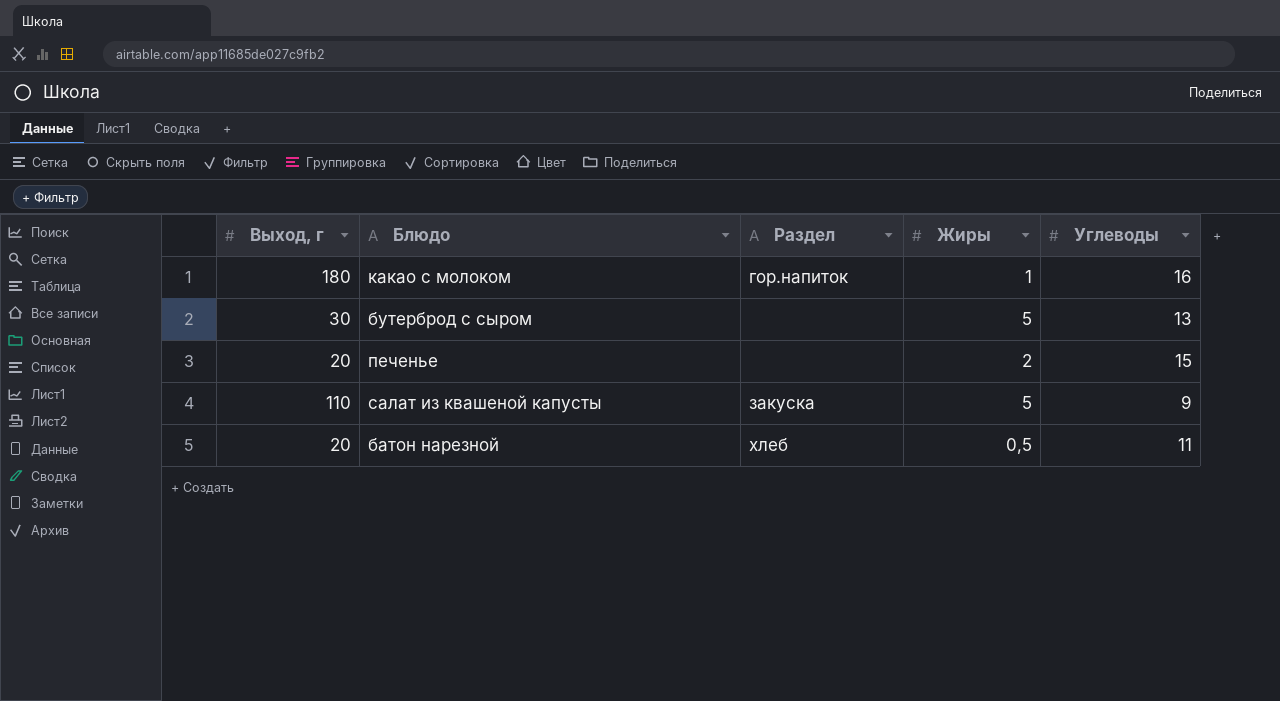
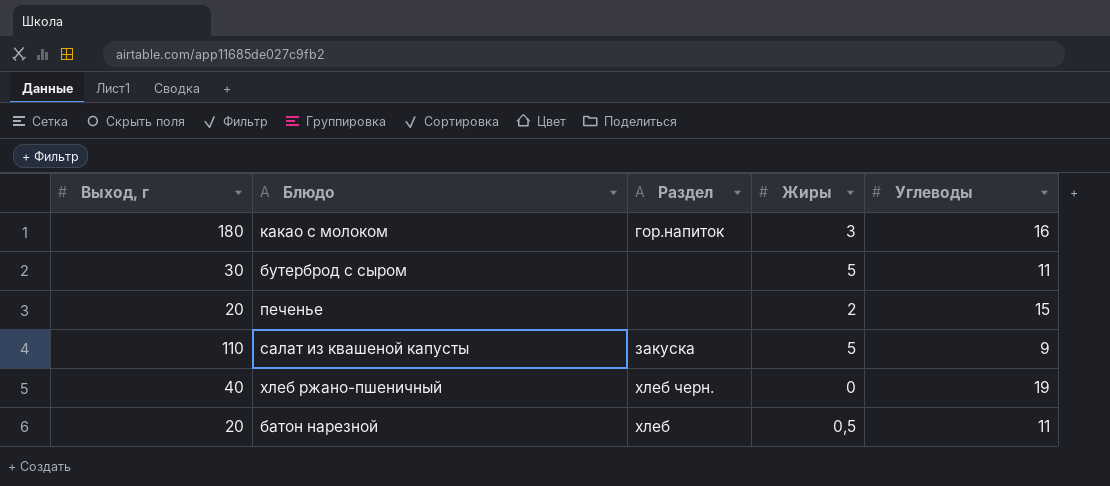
какао с молоком | Жиры: 1 -> 3
бутерброд с сыром | Углеводы: 13 -> 11
row хлеб ржано-пшеничный: none -> 40 | хлеб черн. | 0 | 19

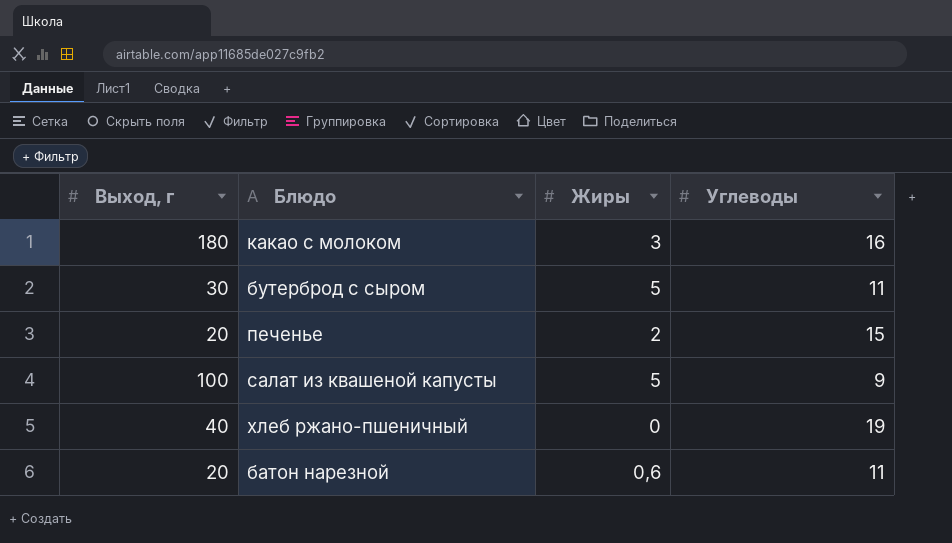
column Раздел | position: 3 -> none
салат из квашеной капусты | Выход, г: 110 -> 100
батон нарезной | Жиры: 0,5 -> 0,6

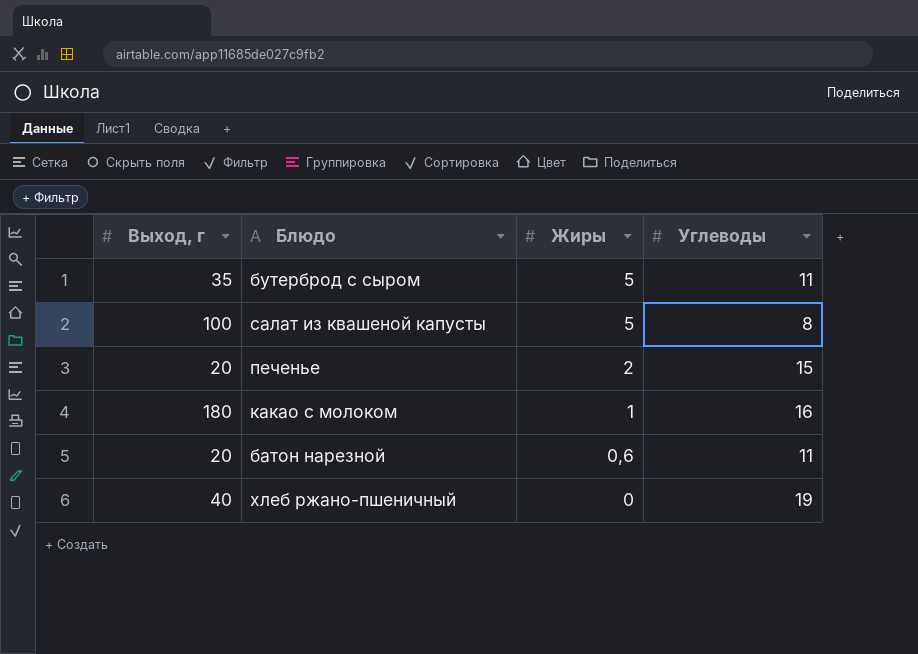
row order: none -> Жиры descending
бутерброд с сыром | Выход, г: 30 -> 35
салат из квашеной капусты | Углеводы: 9 -> 8
какао с молоком | Жиры: 3 -> 1

